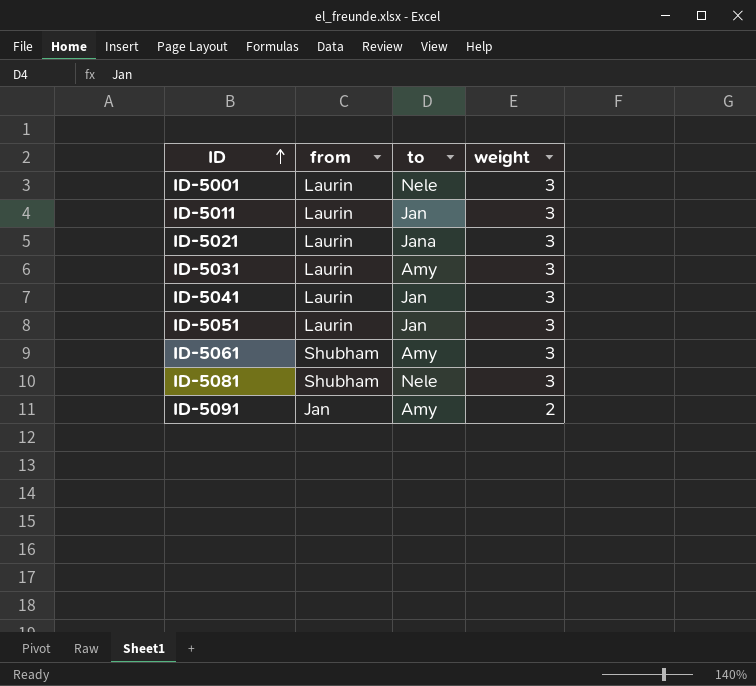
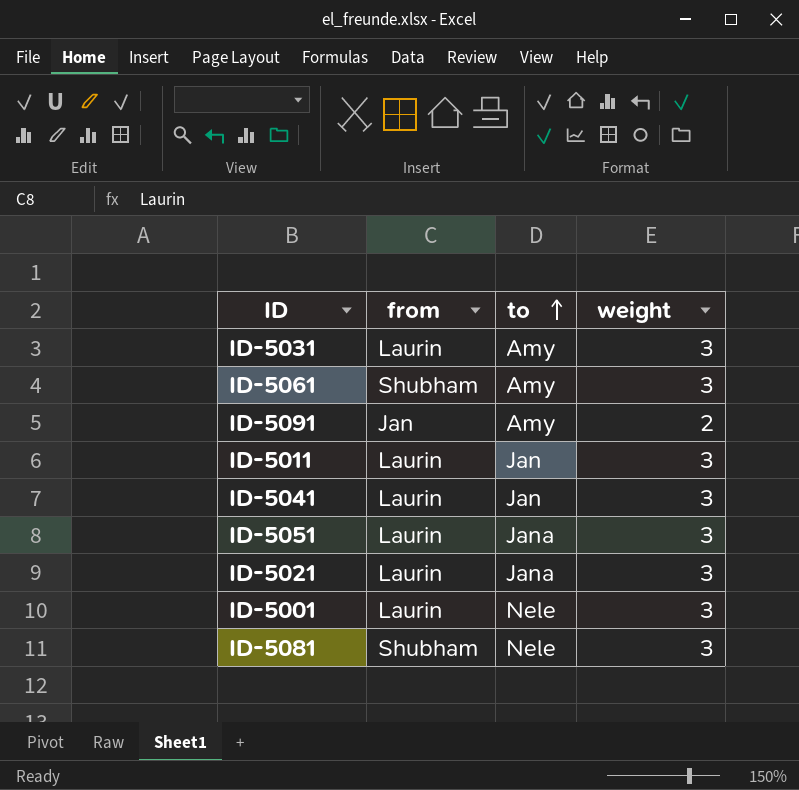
row order: ID ascending -> to ascending
ID-5051 | to: Jan -> Jana

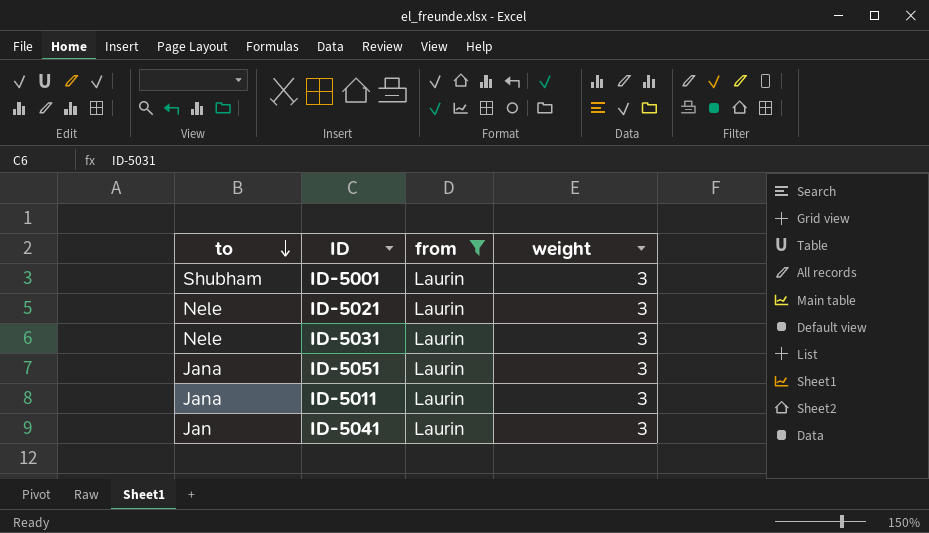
filter: none -> from = Laurin
row order: to ascending -> to descending
column to | position: 3 -> 1
ID-5001 | to: Nele -> Shubham
ID-5021 | to: Jana -> Nele
ID-5031 | to: Amy -> Nele
ID-5011 | to: Jan -> Jana

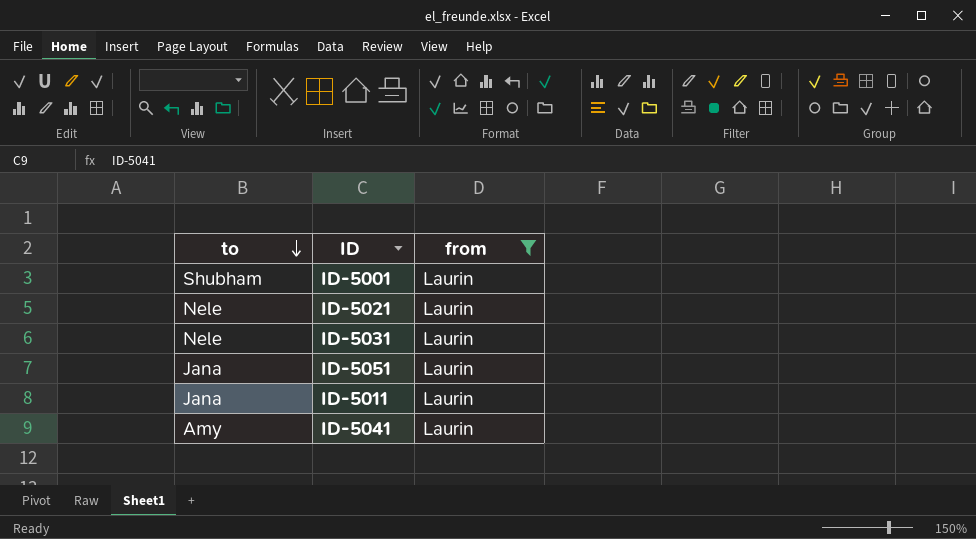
column weight | position: 4 -> none
ID-5041 | to: Jan -> Amy

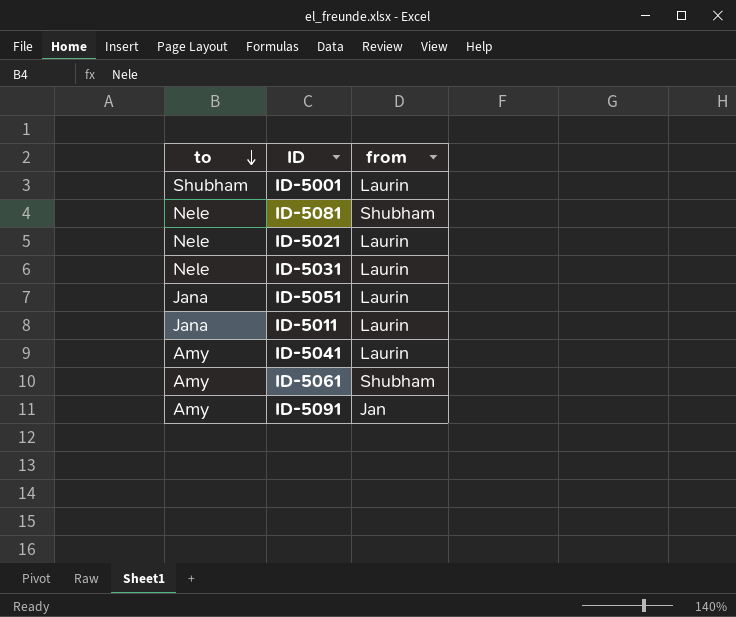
filter: from = Laurin -> none

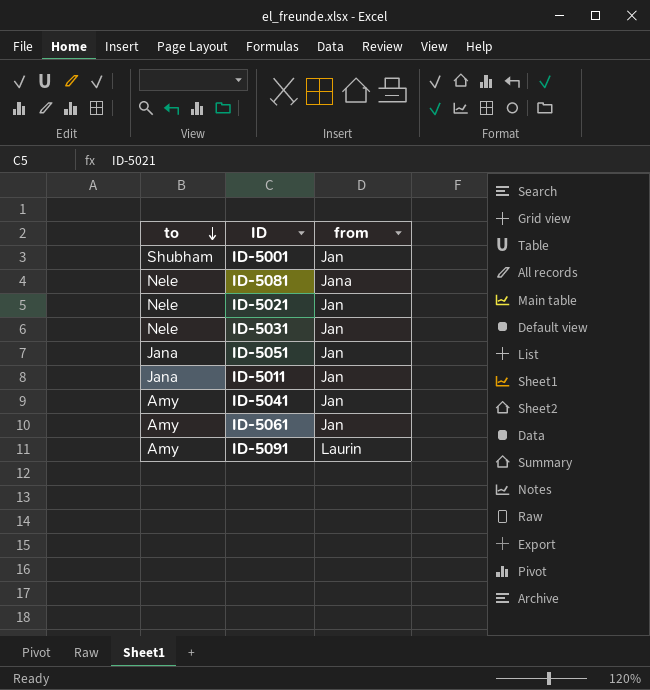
ID-5001 | from: Laurin -> Jan
ID-5081 | from: Shubham -> Jana
ID-5021 | from: Laurin -> Jan
ID-5031 | from: Laurin -> Jan
ID-5051 | from: Laurin -> Jan
ID-5011 | from: Laurin -> Jan
ID-5041 | from: Laurin -> Jan
ID-5061 | from: Shubham -> Jan
ID-5091 | from: Jan -> Laurin

